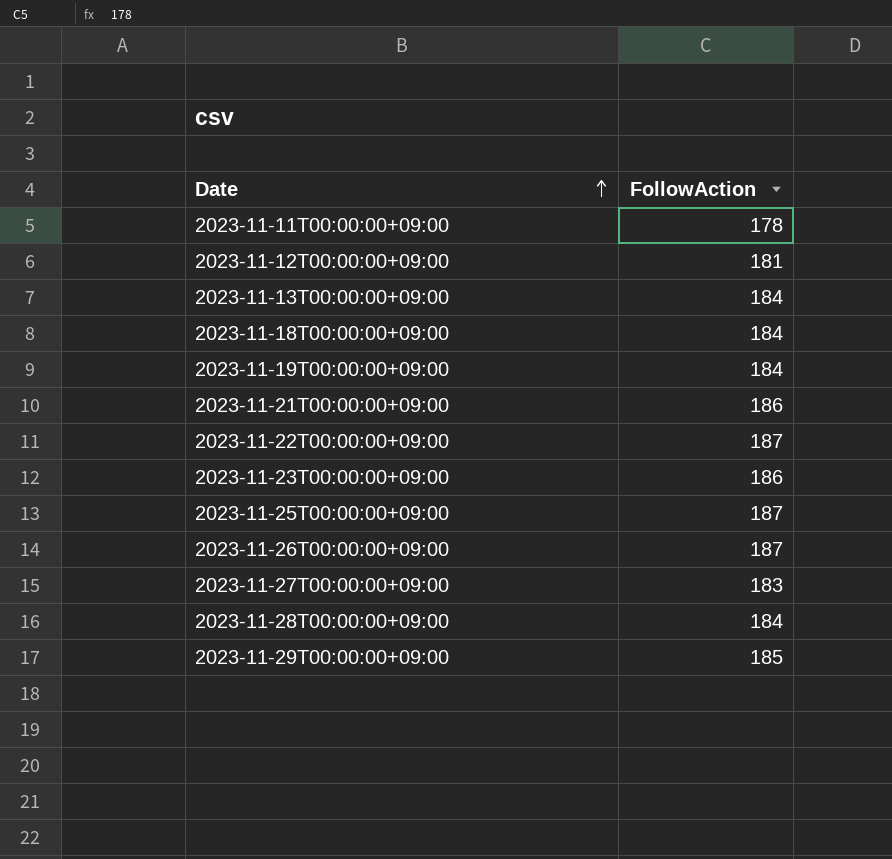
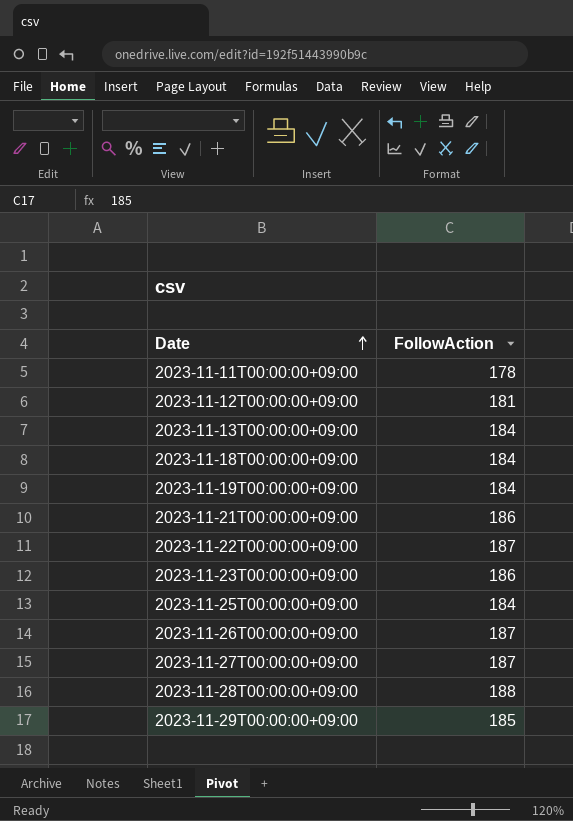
2023-11-25T00:00:00+09:00 | FollowAction: 187 -> 184
2023-11-27T00:00:00+09:00 | FollowAction: 183 -> 187
2023-11-28T00:00:00+09:00 | FollowAction: 184 -> 188

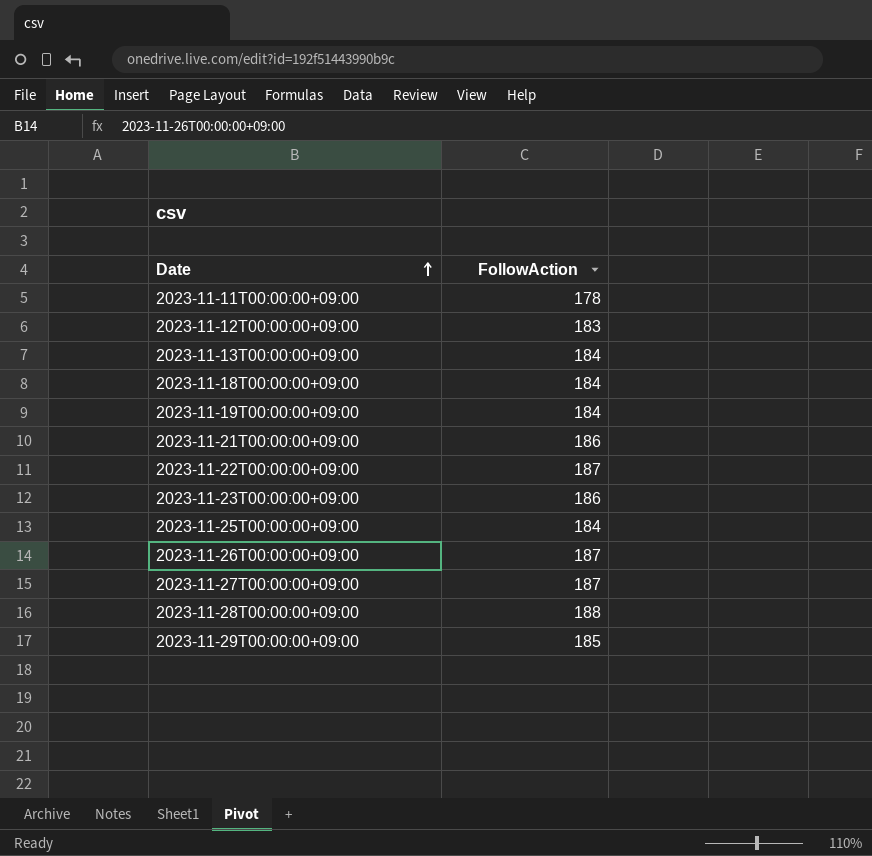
2023-11-12T00:00:00+09:00 | FollowAction: 181 -> 183

